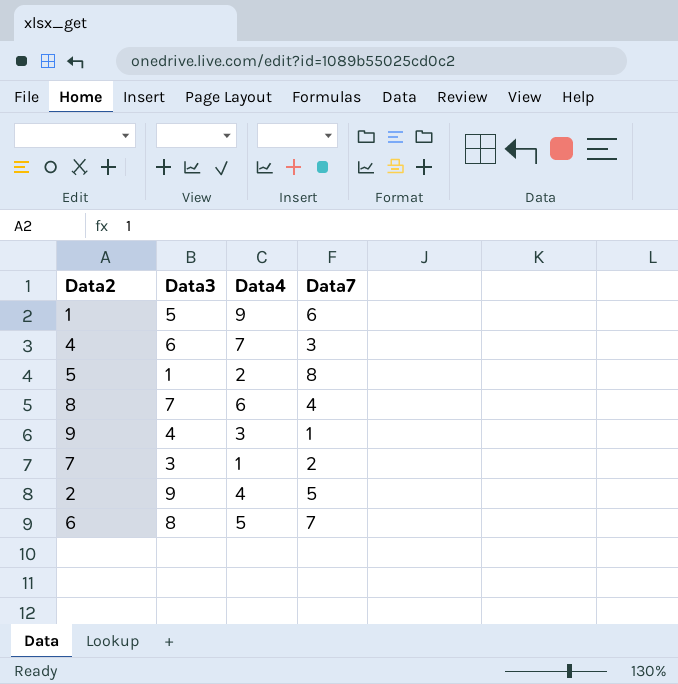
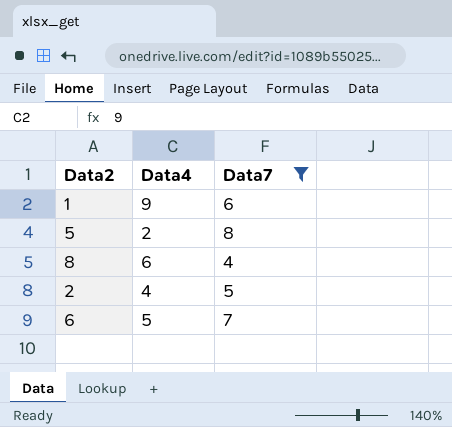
filter: none -> Data7 >= 4
column Data3 | position: 2 -> none

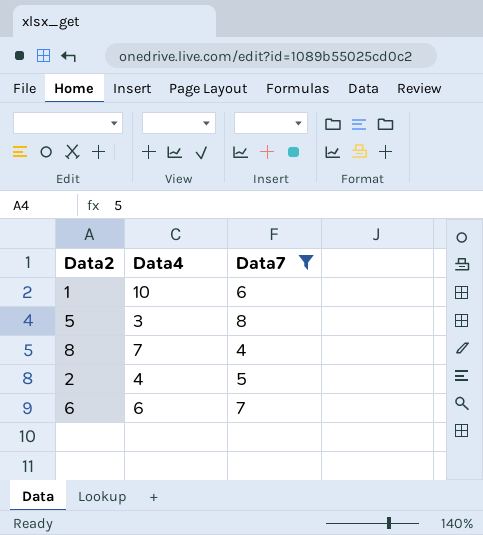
1 | Data4: 9 -> 10
5 | Data4: 2 -> 3
8 | Data4: 6 -> 7
6 | Data4: 5 -> 6

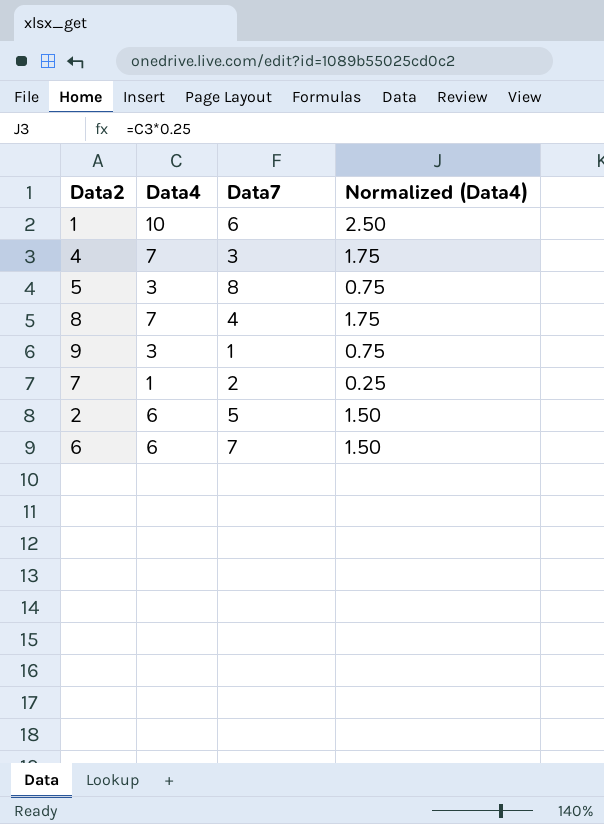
filter: Data7 >= 4 -> none
column Normalized (Data4) | formula: none -> [Data4] * 0.25
2 | Data4: 4 -> 6

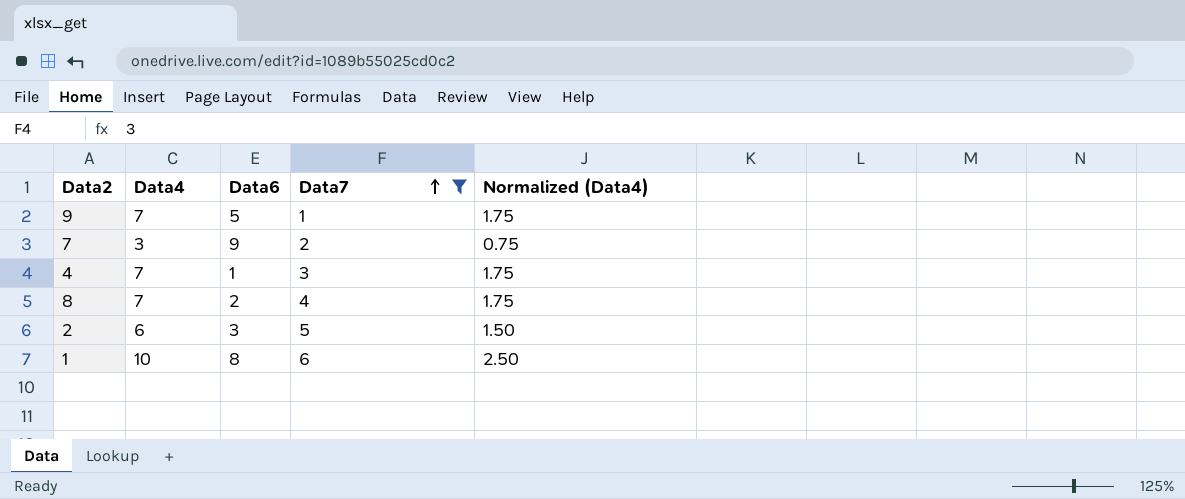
filter: none -> Data7 <= 6
row order: none -> Data7 ascending
column Data6 | position: none -> 3
9 | Data4: 3 -> 7
9 | Normalized (Data4): 0.75 -> 1.75
7 | Data4: 1 -> 3
7 | Normalized (Data4): 0.25 -> 0.75

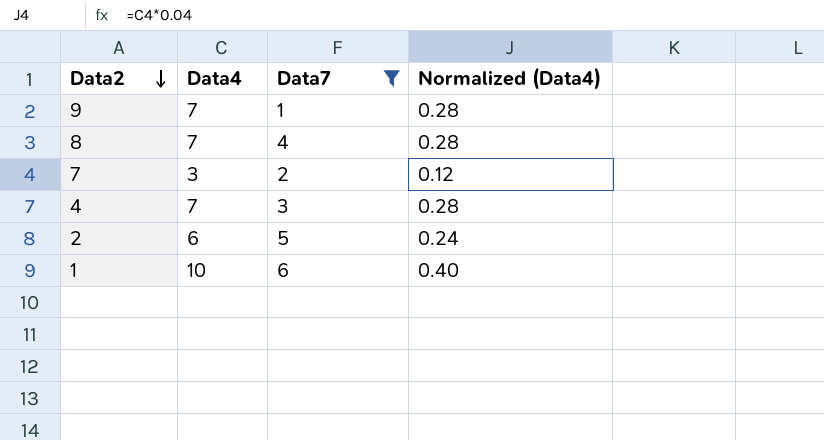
row order: Data7 ascending -> Data2 descending
column Data6 | position: 3 -> none
column Normalized (Data4) | formula: [Data4] * 0.25 -> [Data4] * 0.04

